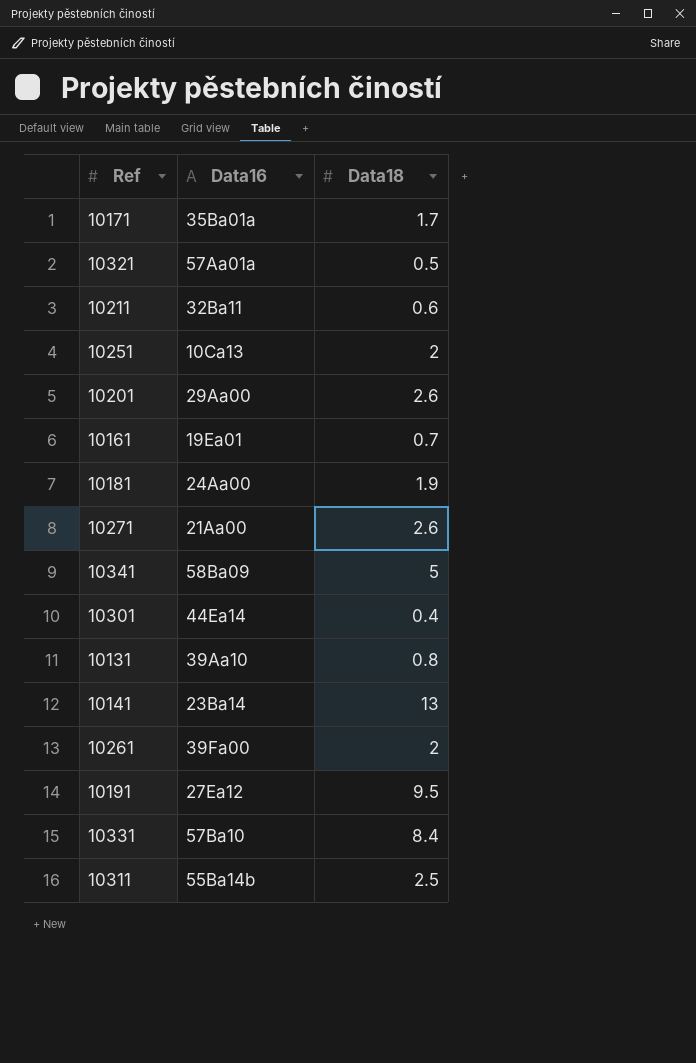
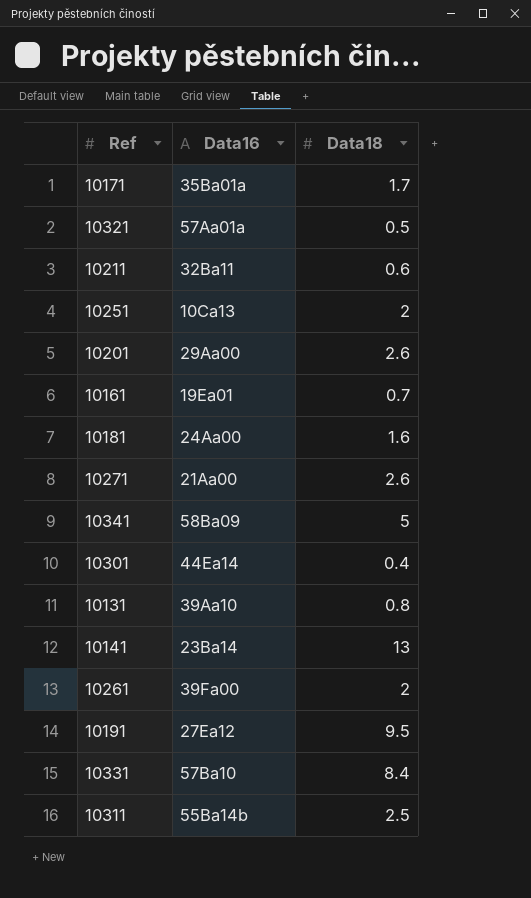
10181 | Data18: 1.9 -> 1.6

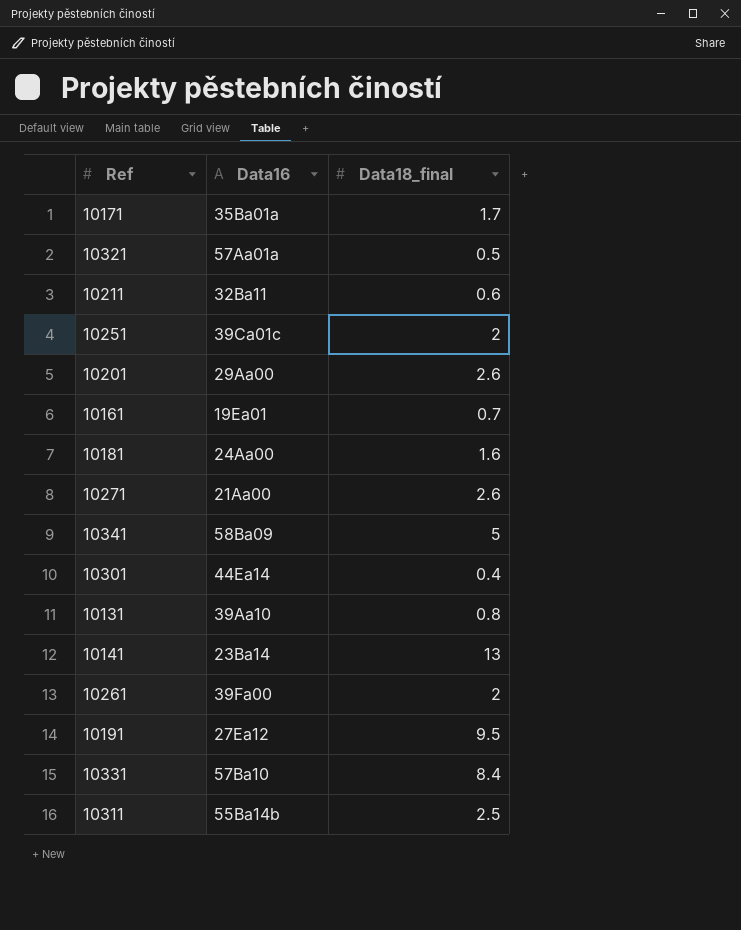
column name: Data18 -> Data18_final
10251 | Data16: 10Ca13 -> 39Ca01c

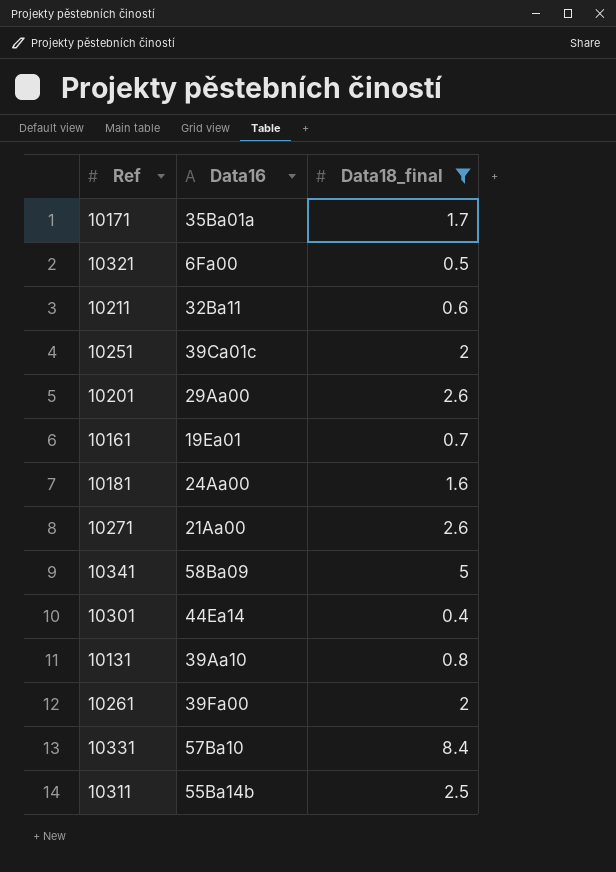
filter: none -> Data18_final <= 8.4
10321 | Data16: 57Aa01a -> 6Fa00

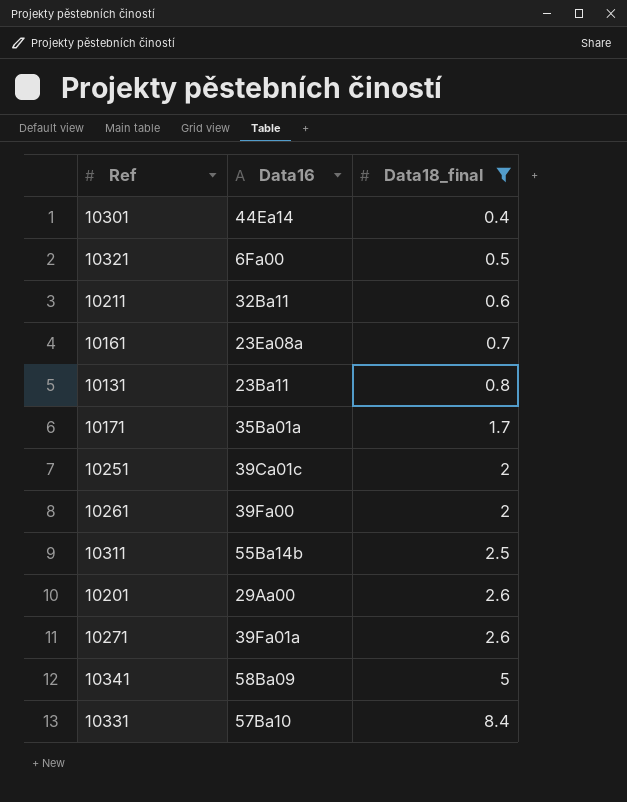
row order: none -> Data18_final ascending
row 10181: 24Aa00 | 1.6 -> none
10161 | Data16: 19Ea01 -> 23Ea08a
10131 | Data16: 39Aa10 -> 23Ba11
10271 | Data16: 21Aa00 -> 39Fa01a

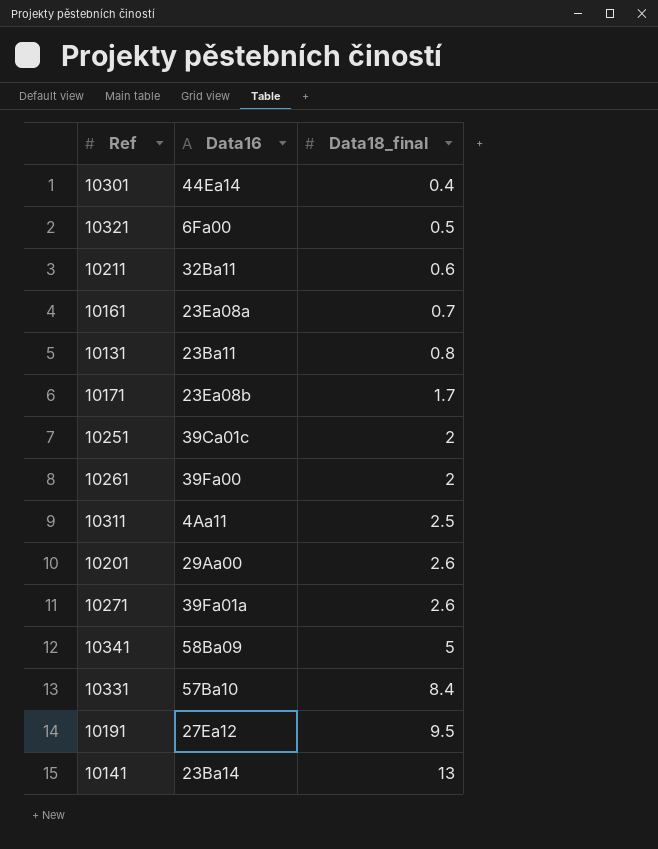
filter: Data18_final <= 8.4 -> none
10171 | Data16: 35Ba01a -> 23Ea08b
10311 | Data16: 55Ba14b -> 4Aa11

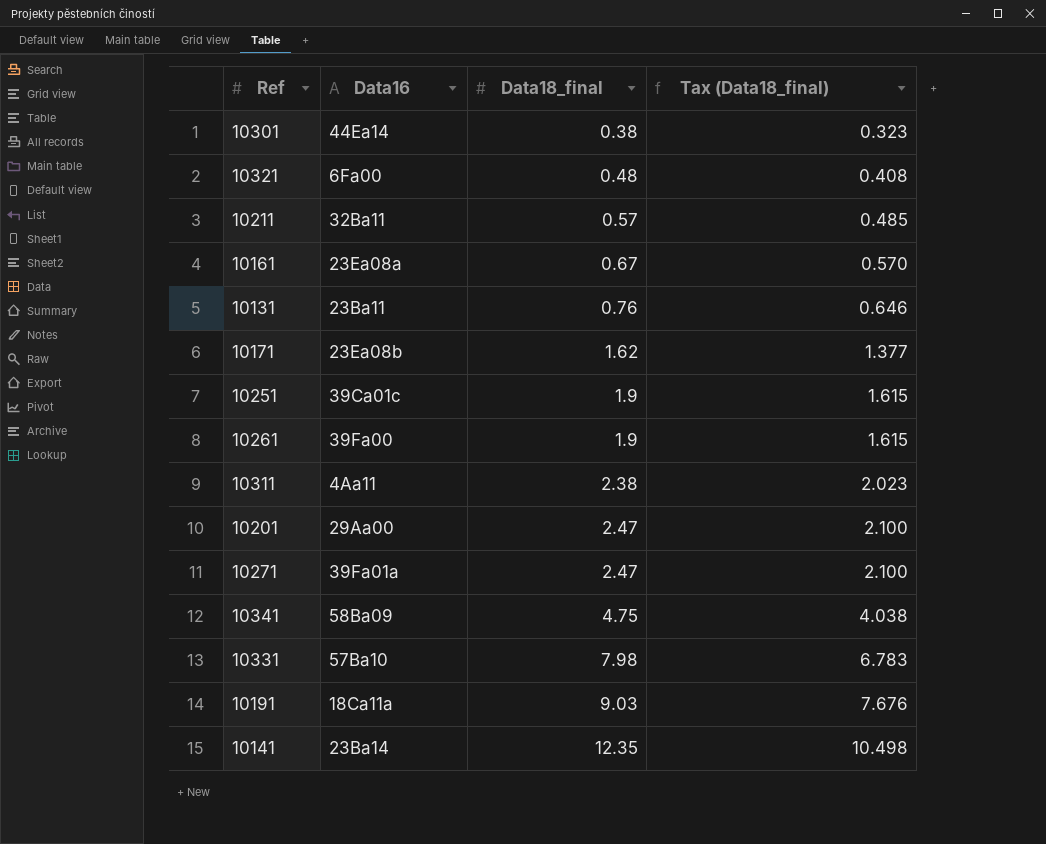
column Tax (Data18_final) | formula: none -> [Data18_final] * 0.85
10301 | Data18_final: 0.4 -> 0.38
10321 | Data18_final: 0.5 -> 0.48
10211 | Data18_final: 0.6 -> 0.57
10161 | Data18_final: 0.7 -> 0.67
10131 | Data18_final: 0.8 -> 0.76
10171 | Data18_final: 1.7 -> 1.62
10251 | Data18_final: 2 -> 1.9
10261 | Data18_final: 2 -> 1.9
10311 | Data18_final: 2.5 -> 2.38
10201 | Data18_final: 2.6 -> 2.47
10271 | Data18_final: 2.6 -> 2.47
10341 | Data18_final: 5 -> 4.75
10331 | Data18_final: 8.4 -> 7.98
10191 | Data16: 27Ea12 -> 18Ca11a
10191 | Data18_final: 9.5 -> 9.03
10141 | Data18_final: 13 -> 12.35

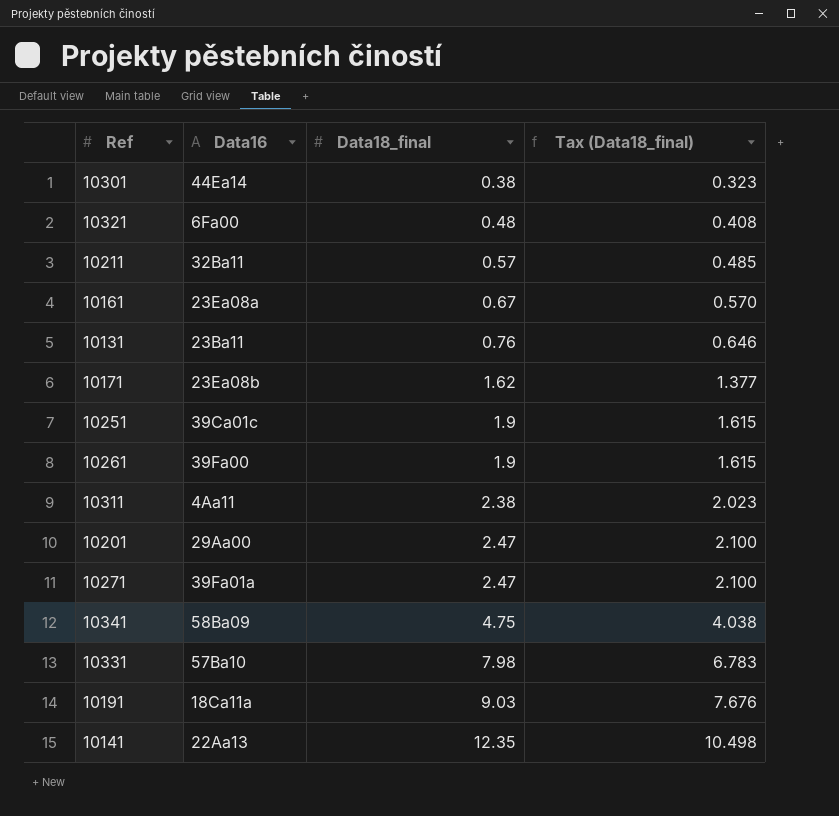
10141 | Data16: 23Ba14 -> 22Aa13

